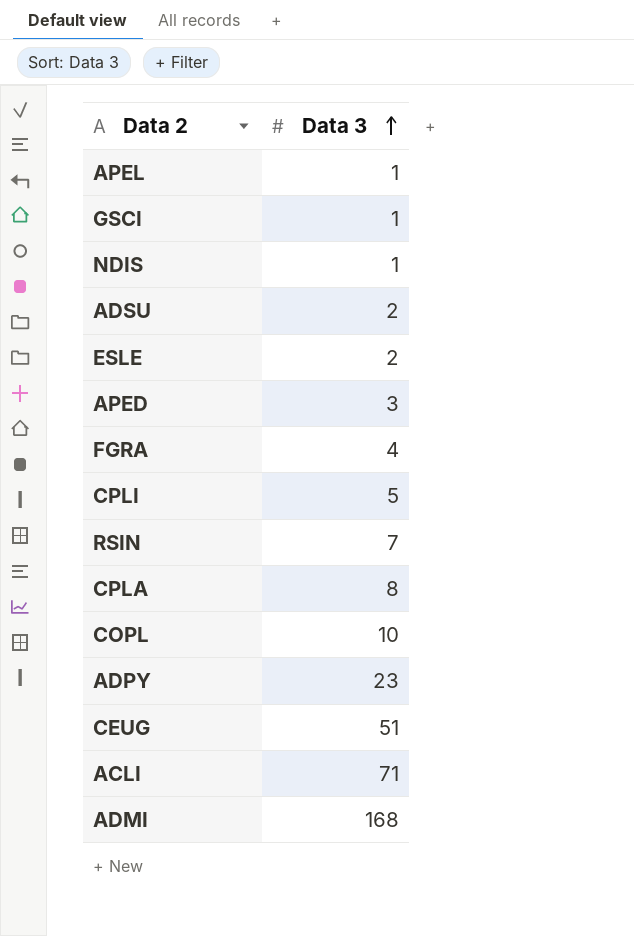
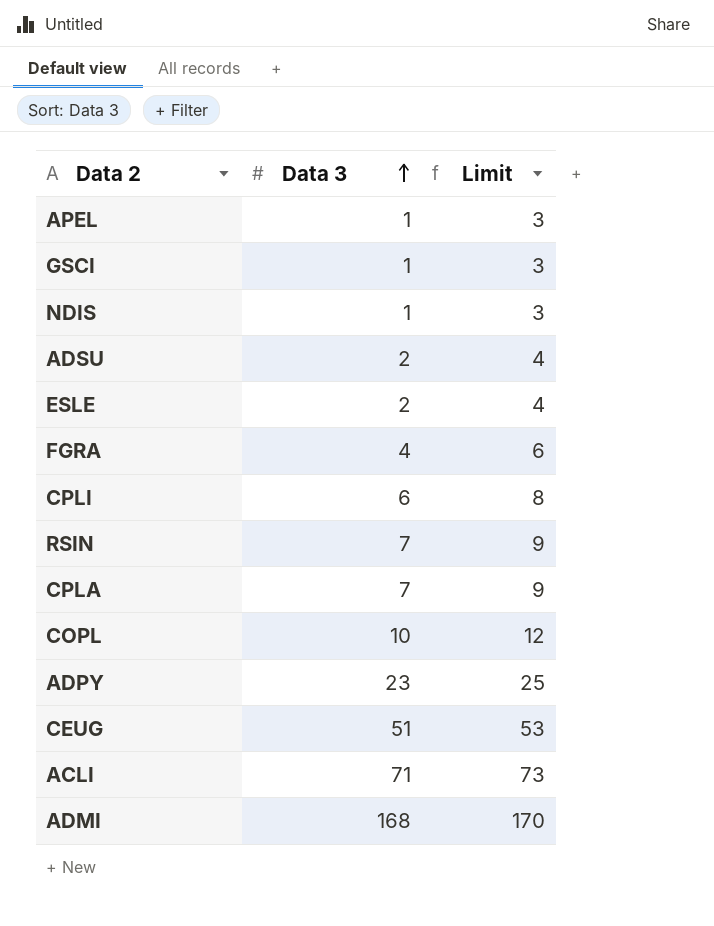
column Limit | formula: none -> [Data 3] + 2
row APED: 3 -> none
CPLI | Data 3: 5 -> 6
CPLA | Data 3: 8 -> 7

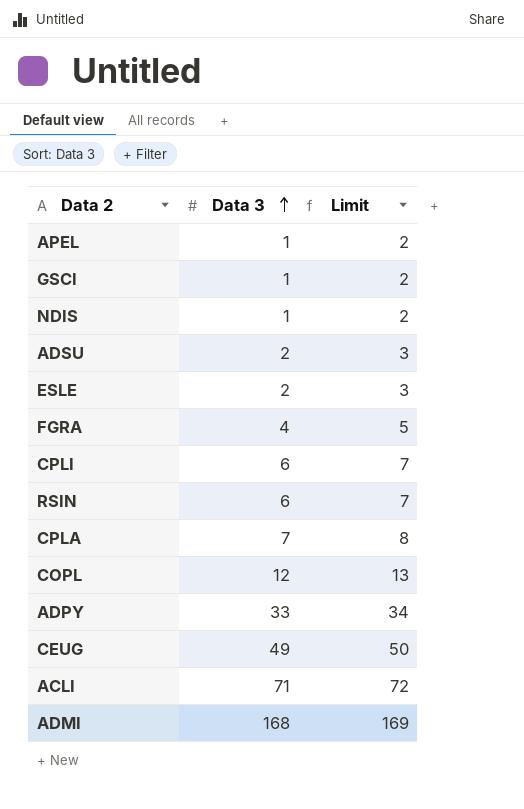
column Limit | formula: [Data 3] + 2 -> [Data 3] + 1
RSIN | Data 3: 7 -> 6
COPL | Data 3: 10 -> 12
ADPY | Data 3: 23 -> 33
CEUG | Data 3: 51 -> 49

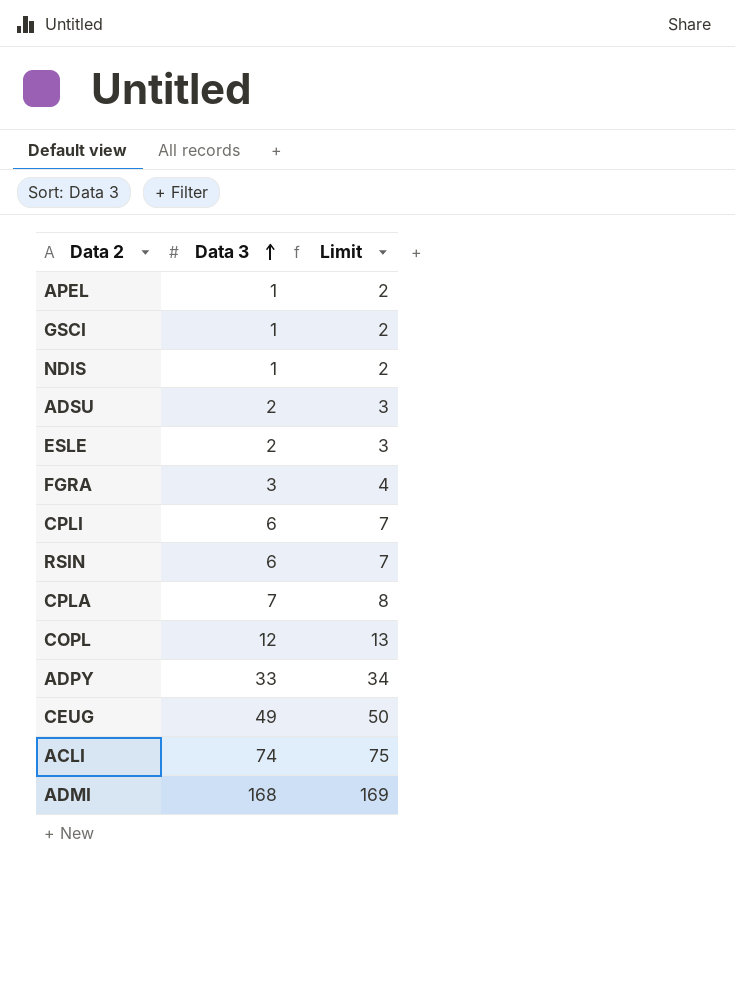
FGRA | Data 3: 4 -> 3
FGRA | Limit: 5 -> 4
ACLI | Data 3: 71 -> 74
ACLI | Limit: 72 -> 75

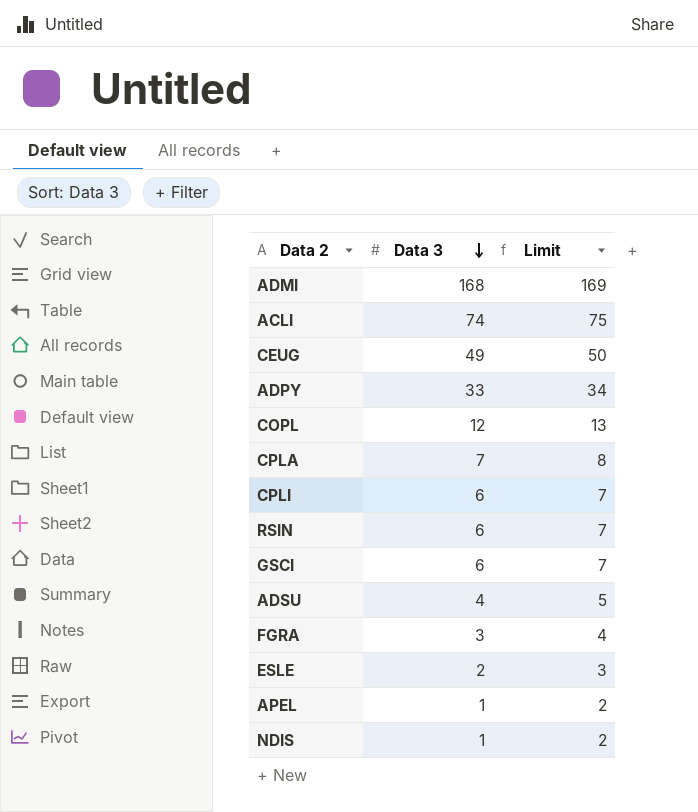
row order: Data 3 ascending -> Data 3 descending
GSCI | Data 3: 1 -> 6
GSCI | Limit: 2 -> 7
ADSU | Data 3: 2 -> 4
ADSU | Limit: 3 -> 5

